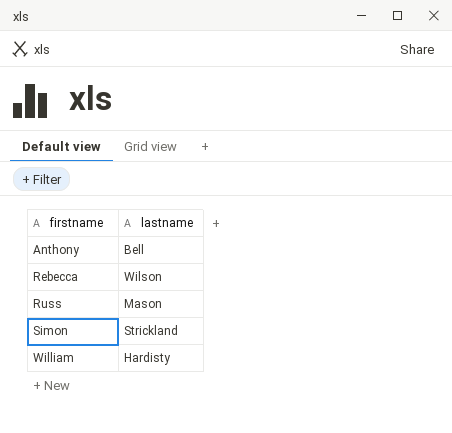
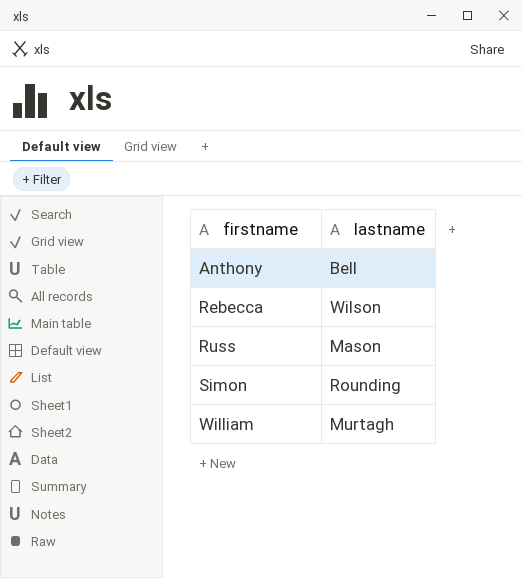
Simon | lastname: Strickland -> Rounding
William | lastname: Hardisty -> Murtagh

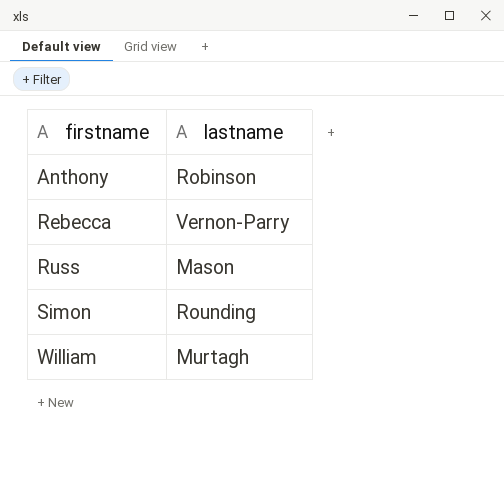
Anthony | lastname: Bell -> Robinson
Rebecca | lastname: Wilson -> Vernon-Parry

